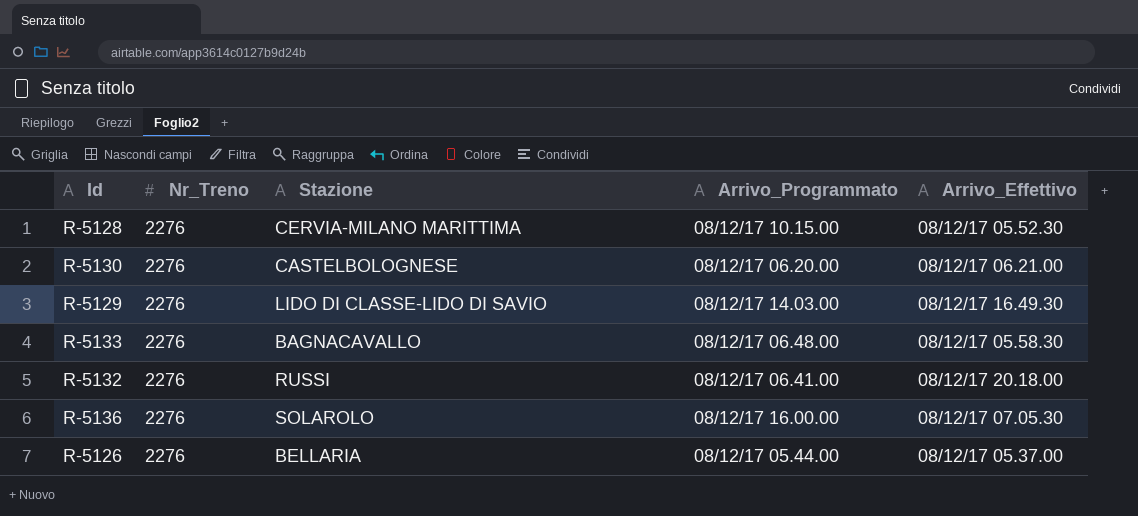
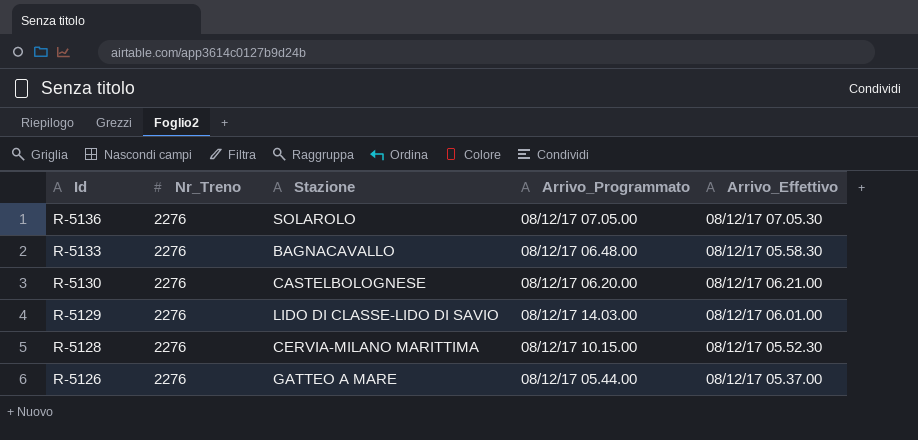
row order: none -> Id descending
row R-5132: 2276 | RUSSI | 08/12/17 06.41.00 | 08/12/17 20.18.00 -> none
R-5136 | Arrivo_Programmato: 08/12/17 16.00.00 -> 08/12/17 07.05.00
R-5129 | Arrivo_Effettivo: 08/12/17 16.49.30 -> 08/12/17 06.01.00
R-5126 | Stazione: BELLARIA -> GATTEO A MARE

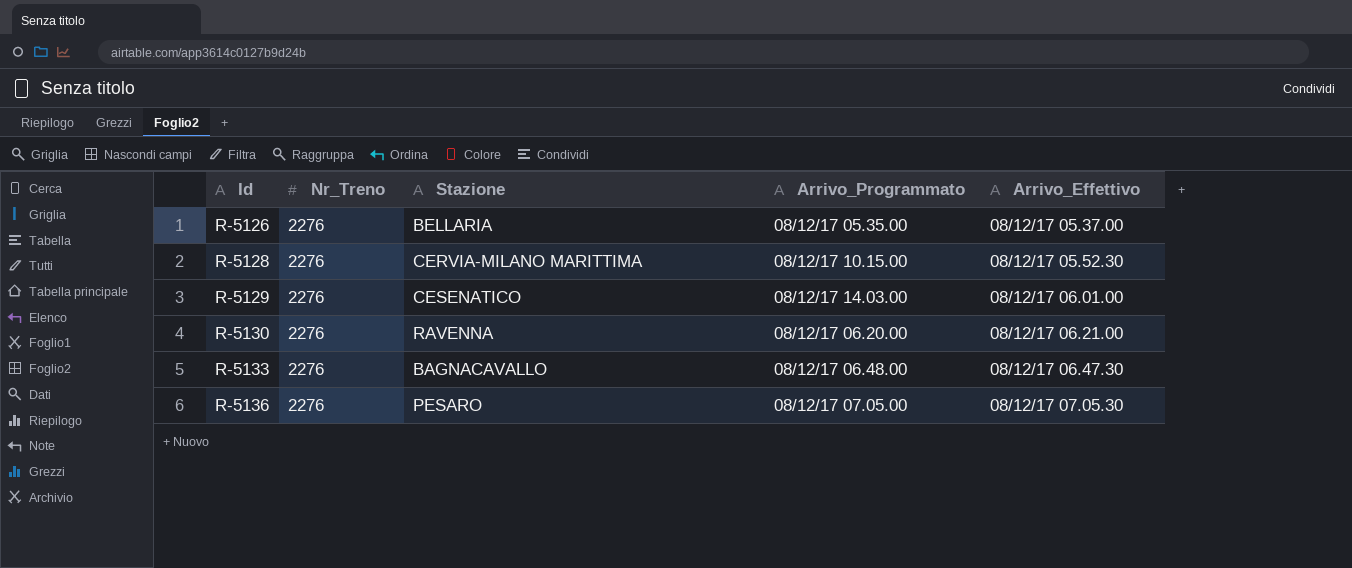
row order: Id descending -> Id ascending
R-5126 | Stazione: GATTEO A MARE -> BELLARIA
R-5126 | Arrivo_Programmato: 08/12/17 05.44.00 -> 08/12/17 05.35.00
R-5129 | Stazione: LIDO DI CLASSE-LIDO DI SAVIO -> CESENATICO
R-5130 | Stazione: CASTELBOLOGNESE -> RAVENNA
R-5133 | Arrivo_Effettivo: 08/12/17 05.58.30 -> 08/12/17 06.47.30
R-5136 | Stazione: SOLAROLO -> PESARO

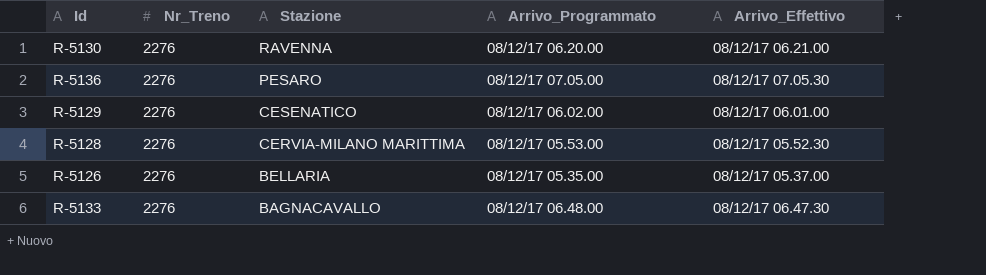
row order: Id ascending -> Stazione descending
R-5129 | Arrivo_Programmato: 08/12/17 14.03.00 -> 08/12/17 06.02.00
R-5128 | Arrivo_Programmato: 08/12/17 10.15.00 -> 08/12/17 05.53.00

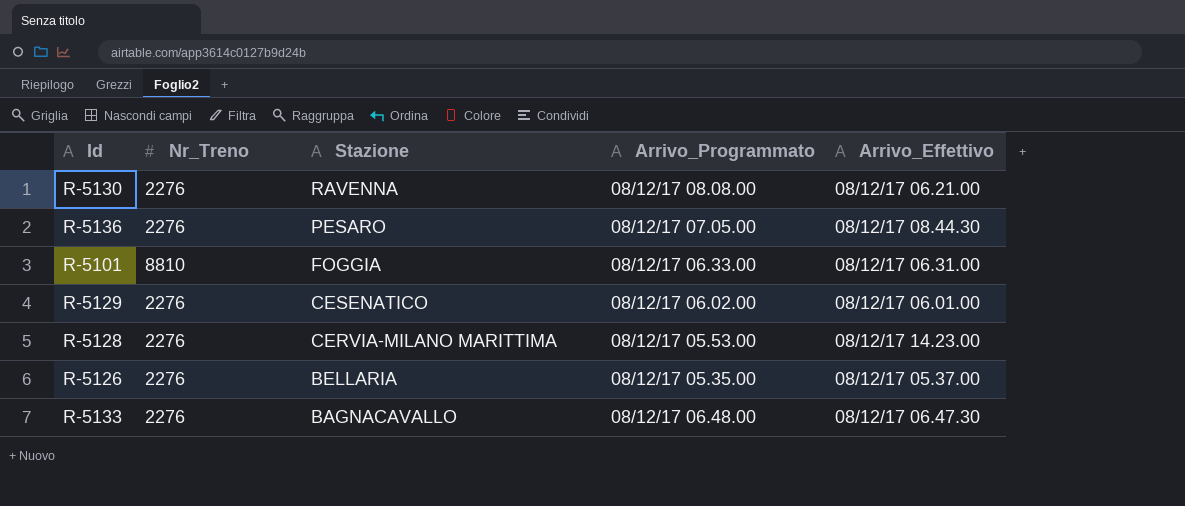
R-5130 | Arrivo_Programmato: 08/12/17 06.20.00 -> 08/12/17 08.08.00
R-5136 | Arrivo_Effettivo: 08/12/17 07.05.30 -> 08/12/17 08.44.30
row R-5101: none -> 8810 | FOGGIA | 08/12/17 06.33.00 | 08/12/17 06.31.00
R-5128 | Arrivo_Effettivo: 08/12/17 05.52.30 -> 08/12/17 14.23.00

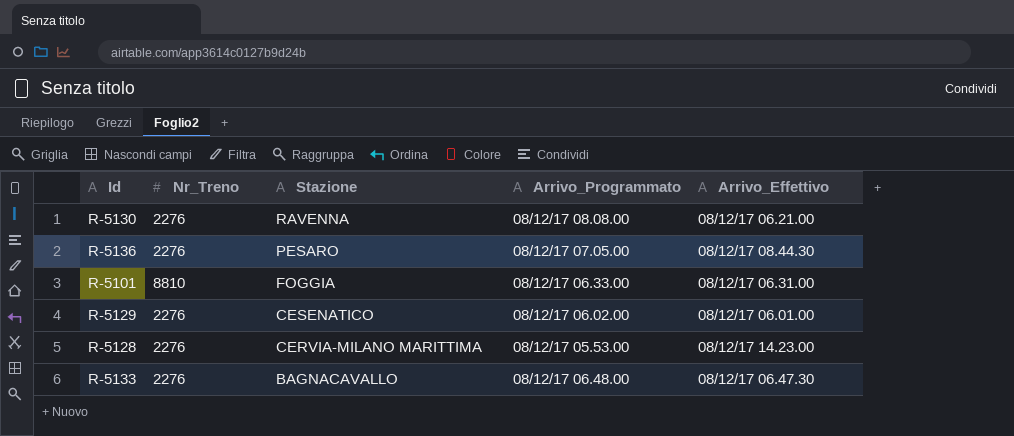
row R-5126: 2276 | BELLARIA | 08/12/17 05.35.00 | 08/12/17 05.37.00 -> none

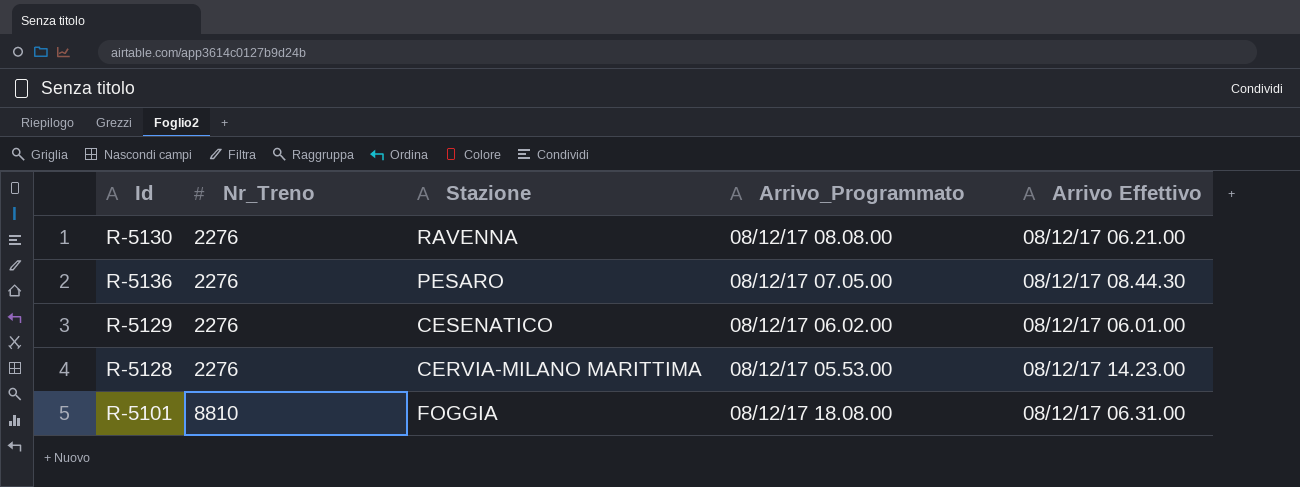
row order: Stazione descending -> Nr_Treno ascending
column name: Arrivo_Effettivo -> Arrivo Effettivo
row R-5133: 2276 | BAGNACAVALLO | 08/12/17 06.48.00 | 08/12/17 06.47.30 -> none
R-5101 | Arrivo_Programmato: 08/12/17 06.33.00 -> 08/12/17 18.08.00

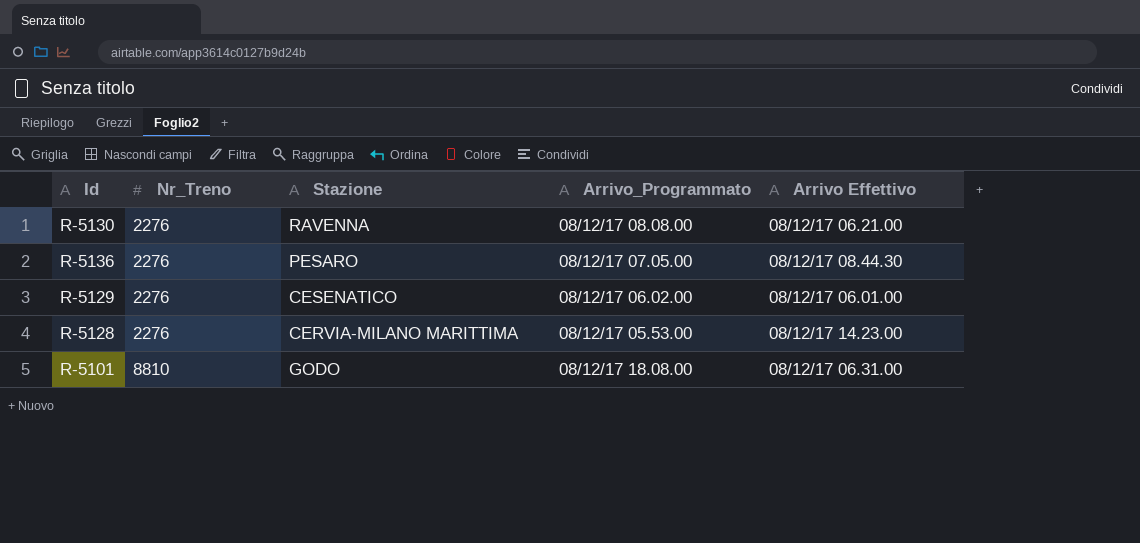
R-5101 | Stazione: FOGGIA -> GODO

